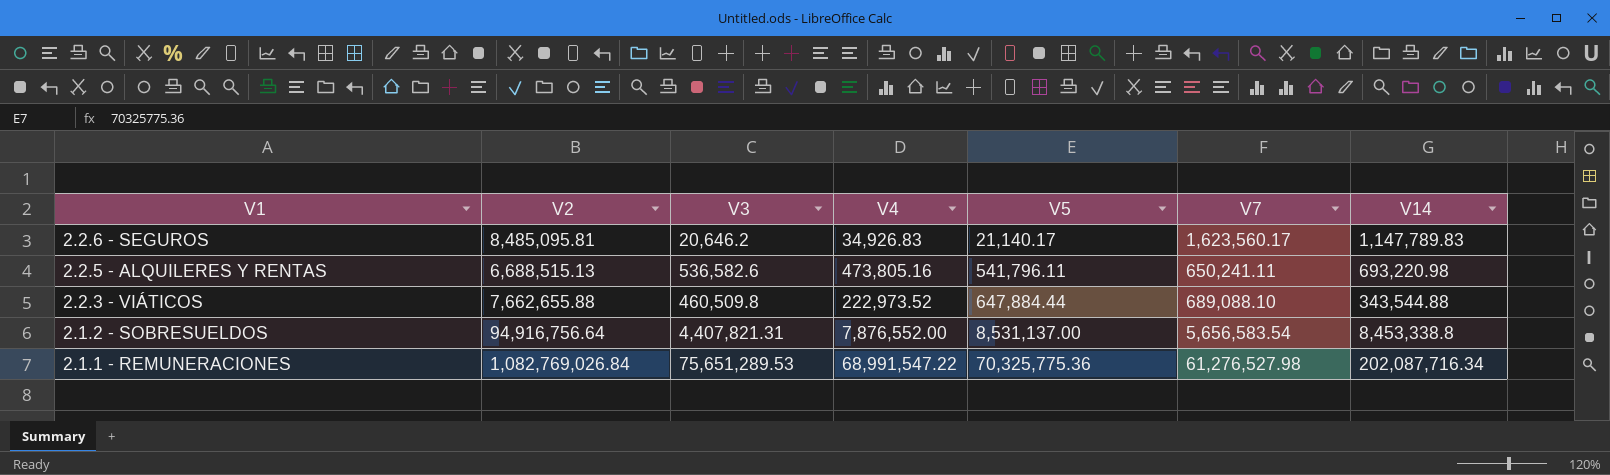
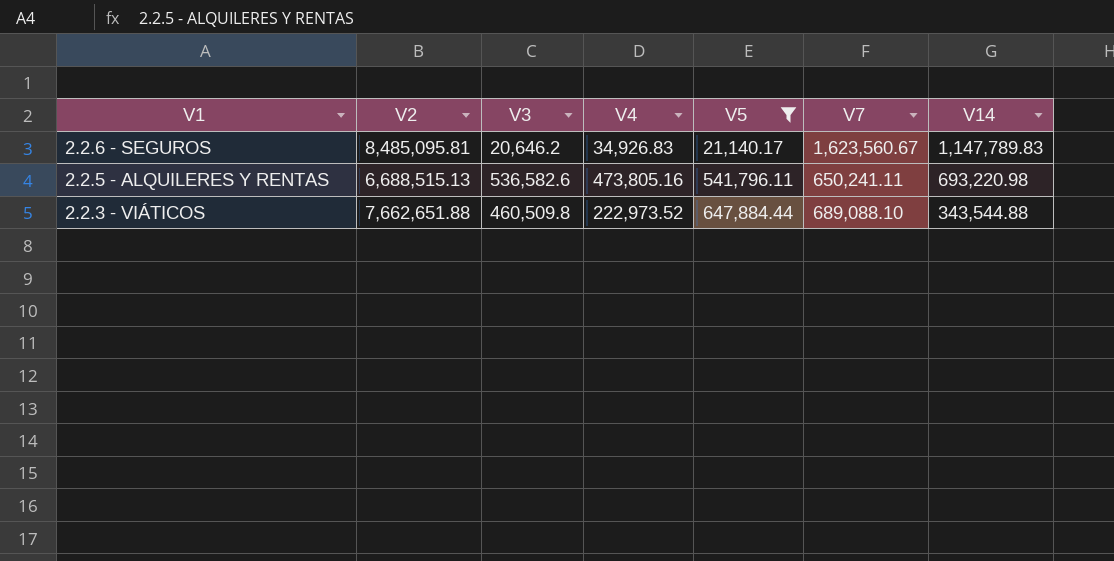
filter: none -> V5 <= 647,884.44
2.2.6 - SEGUROS | V7: 1,623,560.17 -> 1,623,560.67
2.2.3 - VIÁTICOS | V2: 7,662,655.88 -> 7,662,651.88

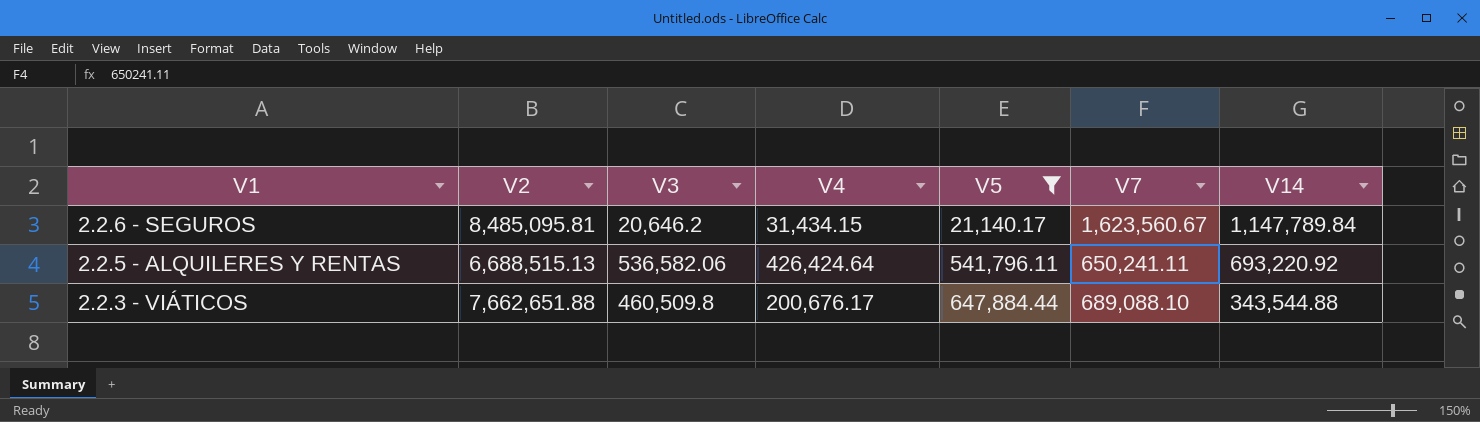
2.2.6 - SEGUROS | V4: 34,926.83 -> 31,434.15
2.2.6 - SEGUROS | V14: 1,147,789.83 -> 1,147,789.84
2.2.5 - ALQUILERES Y RENTAS | V3: 536,582.6 -> 536,582.06
2.2.5 - ALQUILERES Y RENTAS | V4: 473,805.16 -> 426,424.64
2.2.5 - ALQUILERES Y RENTAS | V14: 693,220.98 -> 693,220.92
2.2.3 - VIÁTICOS | V4: 222,973.52 -> 200,676.17

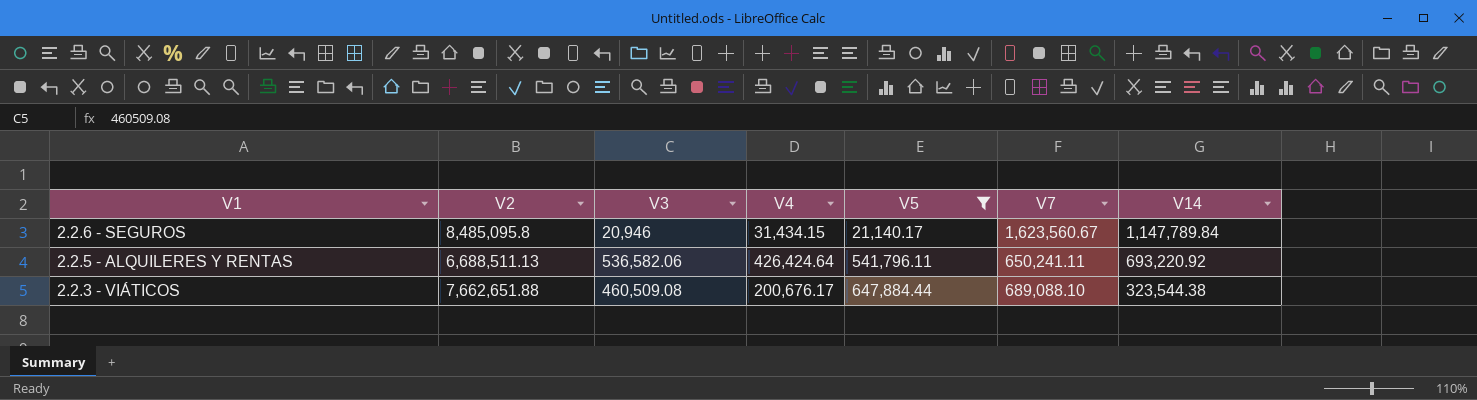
2.2.6 - SEGUROS | V2: 8,485,095.81 -> 8,485,095.8
2.2.6 - SEGUROS | V3: 20,646.2 -> 20,946
2.2.5 - ALQUILERES Y RENTAS | V2: 6,688,515.13 -> 6,688,511.13
2.2.3 - VIÁTICOS | V3: 460,509.8 -> 460,509.08
2.2.3 - VIÁTICOS | V14: 343,544.88 -> 323,544.38

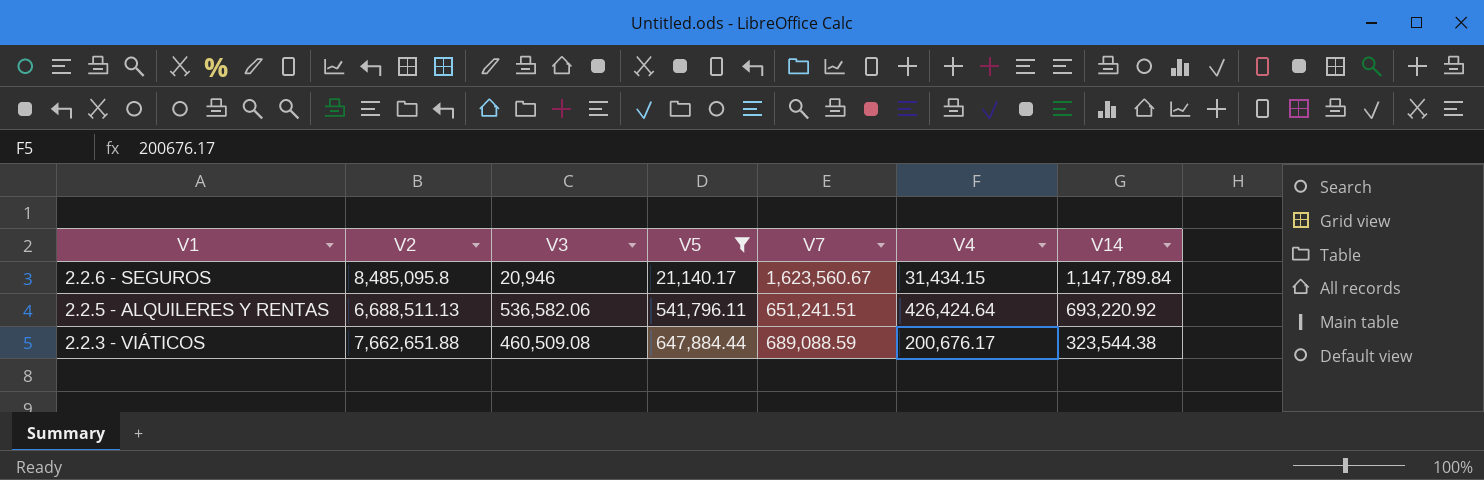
column V4 | position: 4 -> 6
2.2.5 - ALQUILERES Y RENTAS | V7: 650,241.11 -> 651,241.51
2.2.3 - VIÁTICOS | V7: 689,088.10 -> 689,088.59

